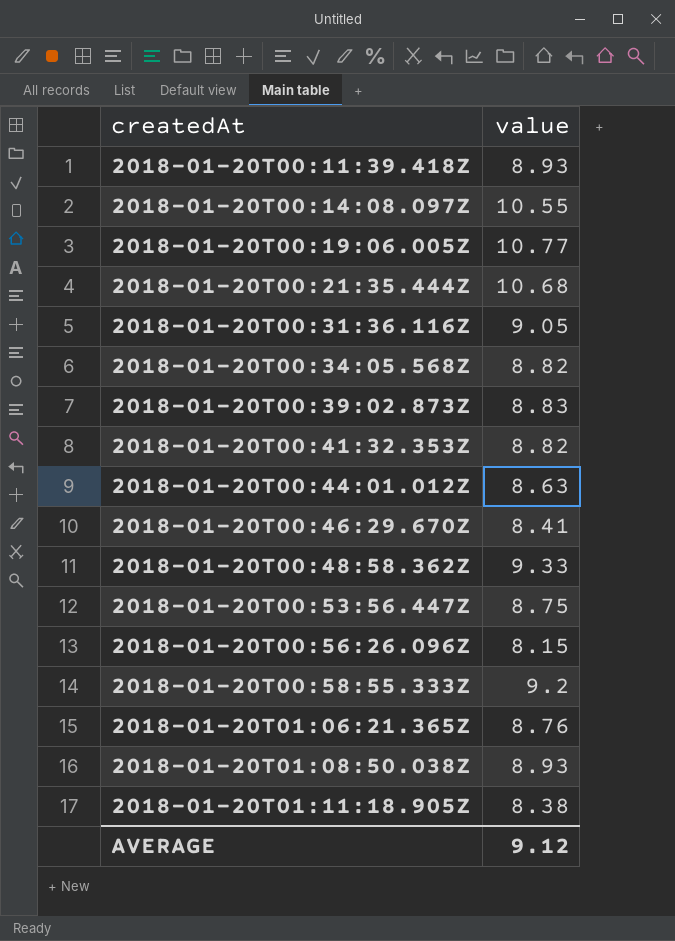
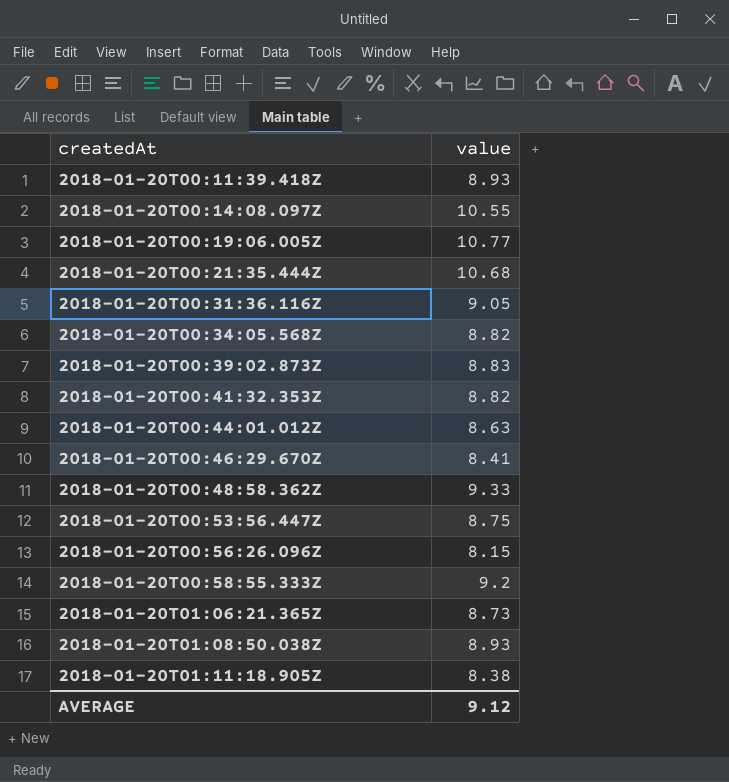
2018-01-20T01:06:21.365Z | value: 8.76 -> 8.73

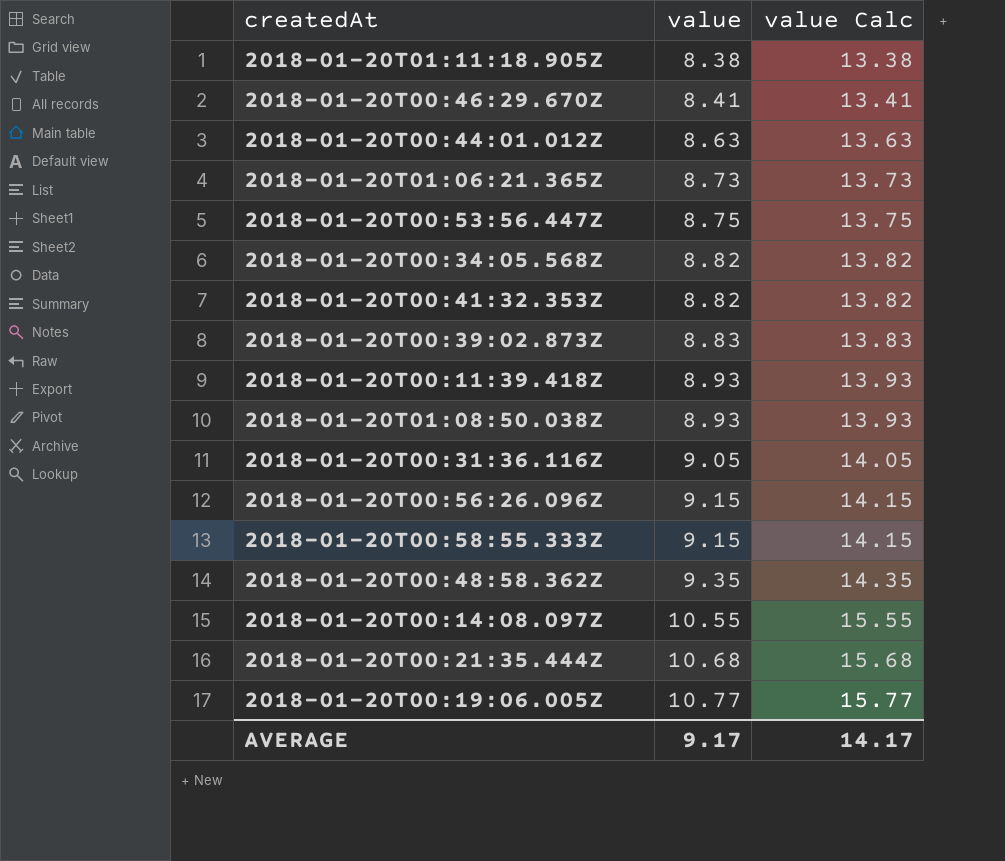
row order: createdAt ascending -> value ascending
column value Calc | formula: none -> [value] + 5
2018-01-20T00:56:26.096Z | value: 8.15 -> 9.15
2018-01-20T00:58:55.333Z | value: 9.2 -> 9.15
2018-01-20T00:48:58.362Z | value: 9.33 -> 9.35
AVERAGE | value: 9.12 -> 9.17

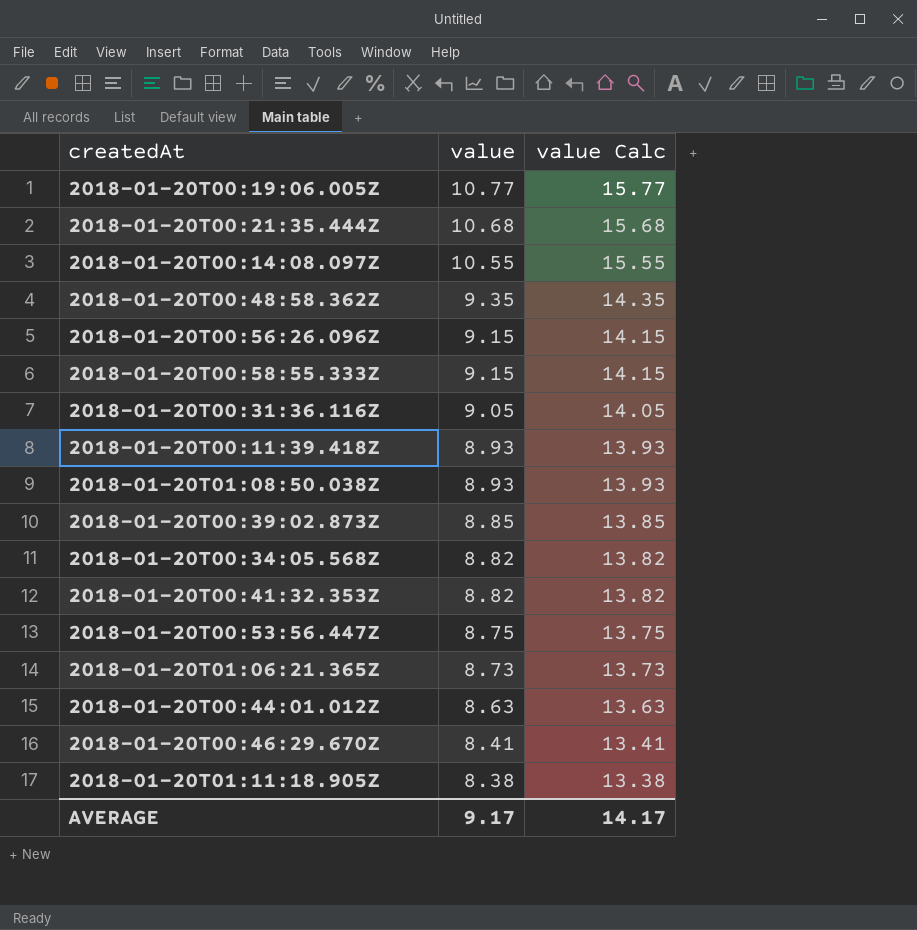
row order: value ascending -> value descending
2018-01-20T00:39:02.873Z | value: 8.83 -> 8.85
2018-01-20T00:39:02.873Z | value Calc: 13.83 -> 13.85

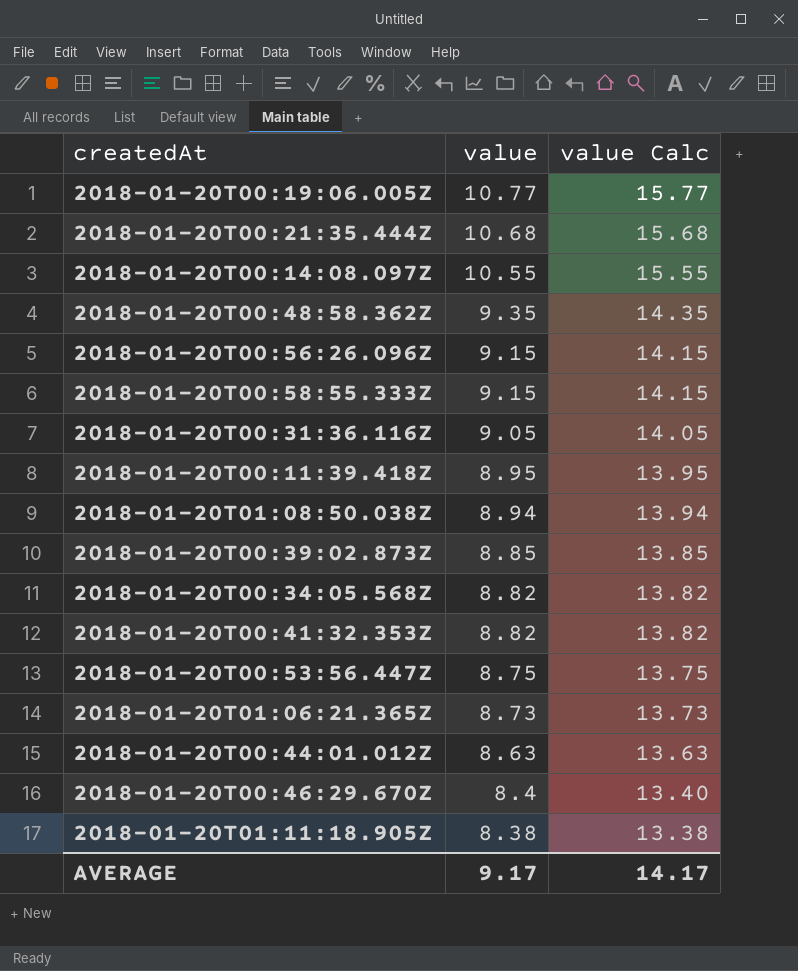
2018-01-20T00:11:39.418Z | value: 8.93 -> 8.95
2018-01-20T00:11:39.418Z | value Calc: 13.93 -> 13.95
2018-01-20T01:08:50.038Z | value: 8.93 -> 8.94
2018-01-20T01:08:50.038Z | value Calc: 13.93 -> 13.94
2018-01-20T00:46:29.670Z | value: 8.41 -> 8.4
2018-01-20T00:46:29.670Z | value Calc: 13.41 -> 13.40

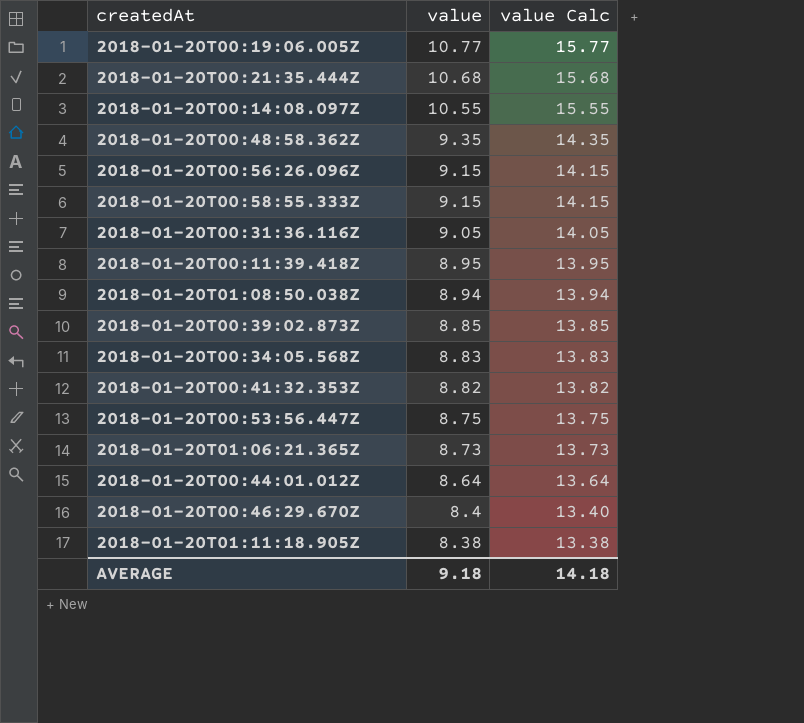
2018-01-20T00:34:05.568Z | value: 8.82 -> 8.83
2018-01-20T00:34:05.568Z | value Calc: 13.82 -> 13.83
2018-01-20T00:44:01.012Z | value: 8.63 -> 8.64
2018-01-20T00:44:01.012Z | value Calc: 13.63 -> 13.64
AVERAGE | value: 9.17 -> 9.18
AVERAGE | value Calc: 14.17 -> 14.18

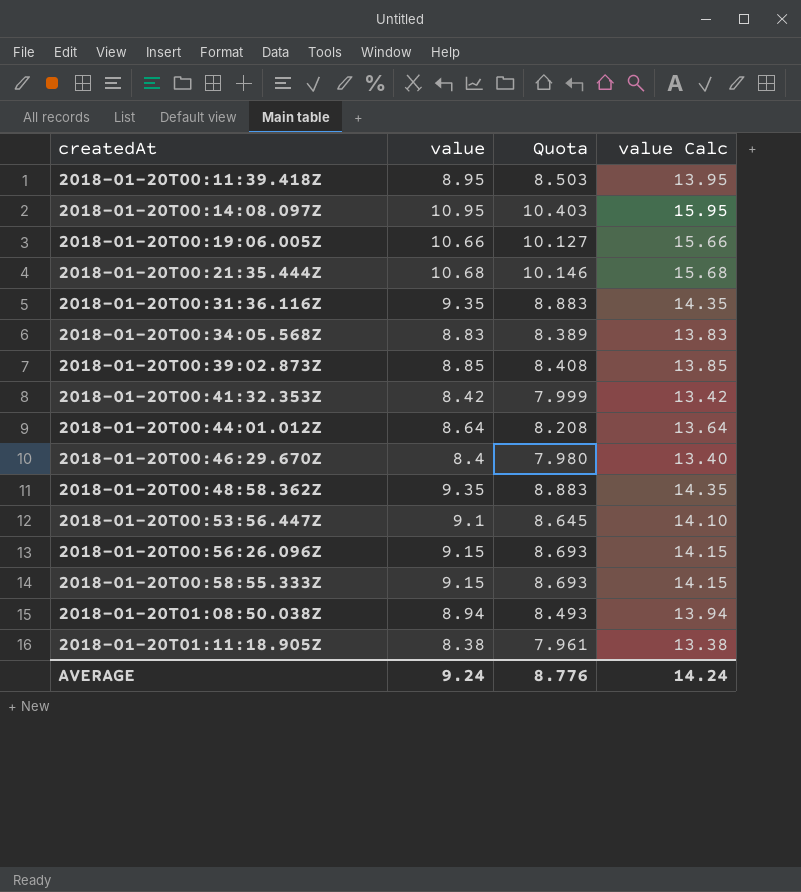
row order: value descending -> createdAt ascending
column Quota | formula: none -> [value] * 0.95
row 2018-01-20T01:06:21.365Z: 8.73 | 13.73 -> none
2018-01-20T00:14:08.097Z | value: 10.55 -> 10.95
2018-01-20T00:14:08.097Z | value Calc: 15.55 -> 15.95
2018-01-20T00:19:06.005Z | value: 10.77 -> 10.66
2018-01-20T00:19:06.005Z | value Calc: 15.77 -> 15.66
2018-01-20T00:31:36.116Z | value: 9.05 -> 9.35
2018-01-20T00:31:36.116Z | value Calc: 14.05 -> 14.35
2018-01-20T00:41:32.353Z | value: 8.82 -> 8.42
2018-01-20T00:41:32.353Z | value Calc: 13.82 -> 13.42
2018-01-20T00:53:56.447Z | value: 8.75 -> 9.1
2018-01-20T00:53:56.447Z | value Calc: 13.75 -> 14.10
AVERAGE | value: 9.18 -> 9.24
AVERAGE | value Calc: 14.18 -> 14.24

